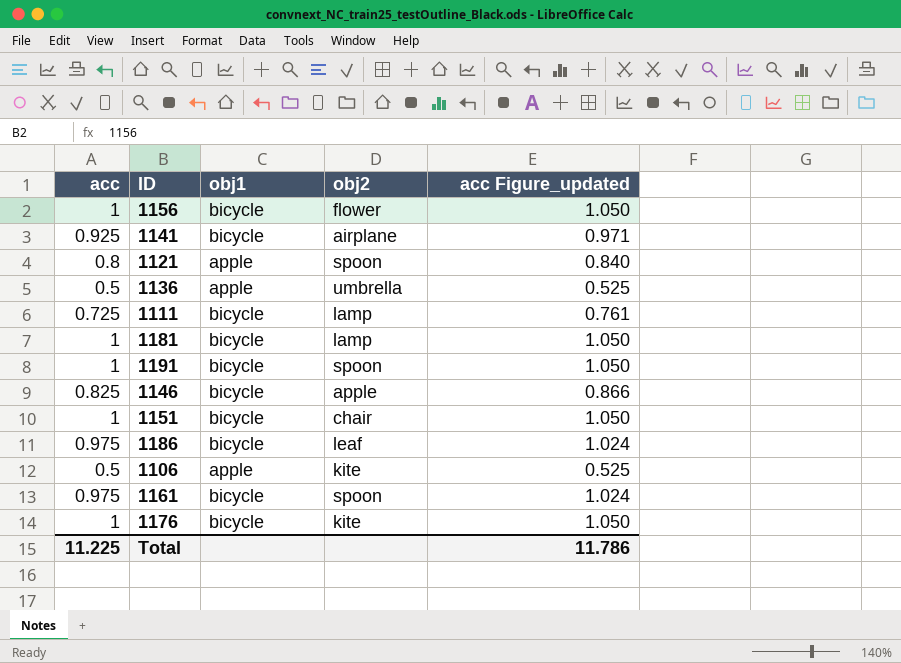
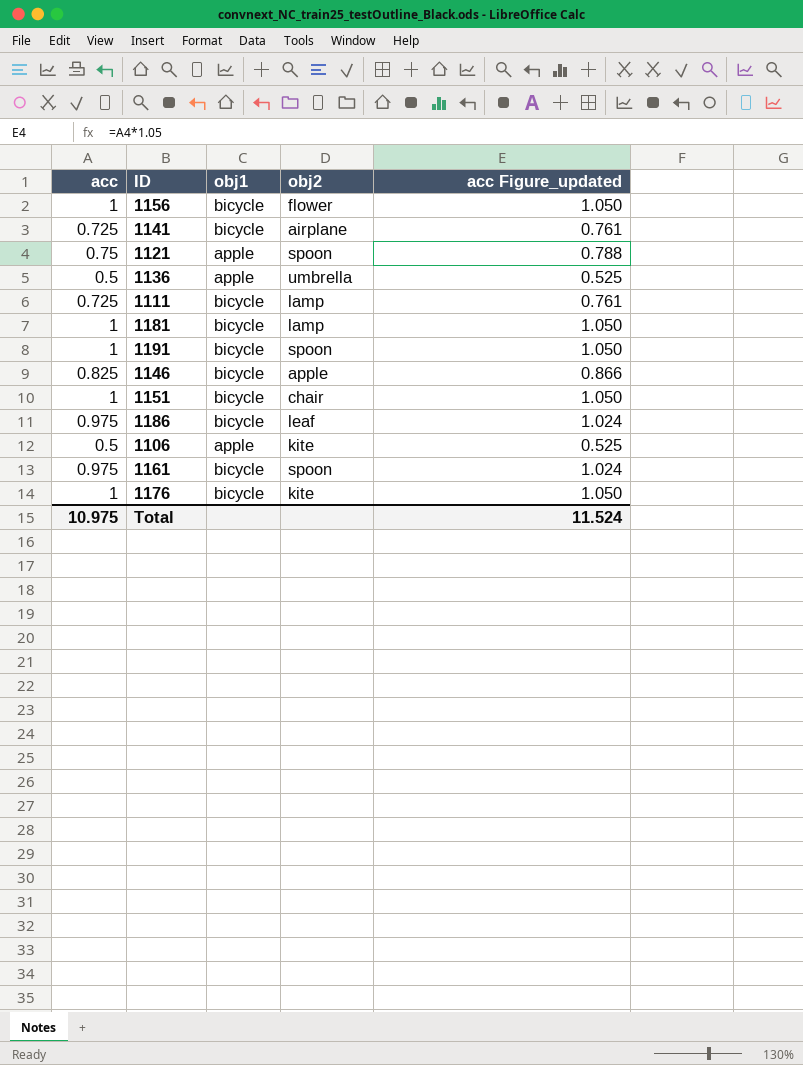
1141 | acc: 0.925 -> 0.725
1141 | acc Figure_updated: 0.971 -> 0.761
1121 | acc: 0.8 -> 0.75
1121 | acc Figure_updated: 0.840 -> 0.788
Total | acc: 11.225 -> 10.975
Total | acc Figure_updated: 11.786 -> 11.524

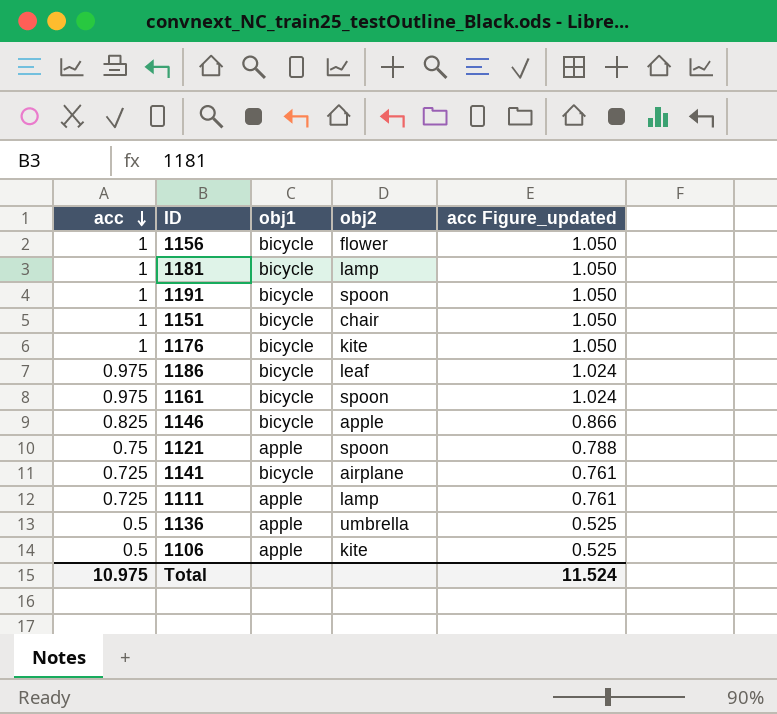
row order: none -> acc descending
1111 | obj1: bicycle -> apple

